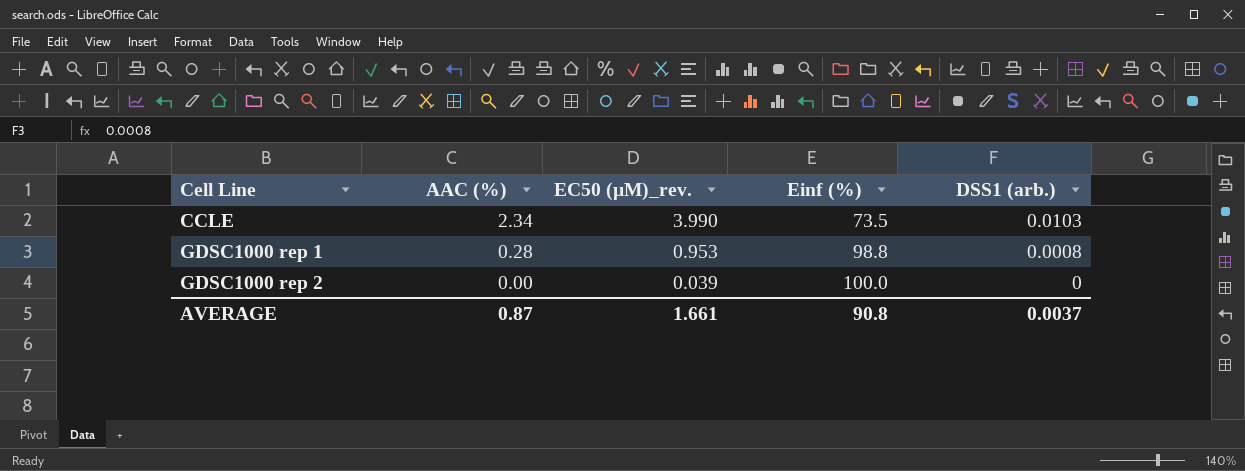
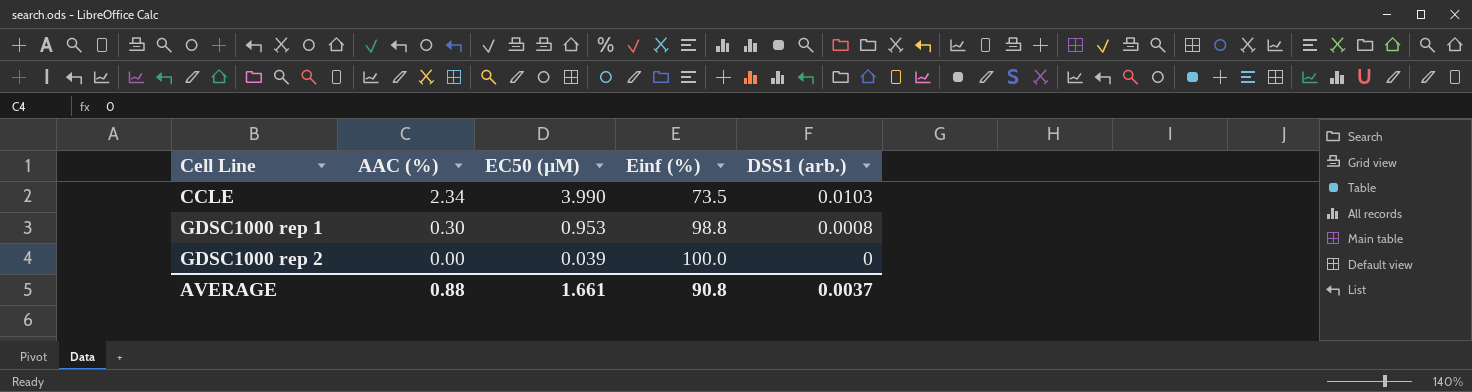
column name: EC50 (µM)_rev. -> EC50 (µM)
GDSC1000 rep 1 | AAC (%): 0.28 -> 0.30
AVERAGE | AAC (%): 0.87 -> 0.88

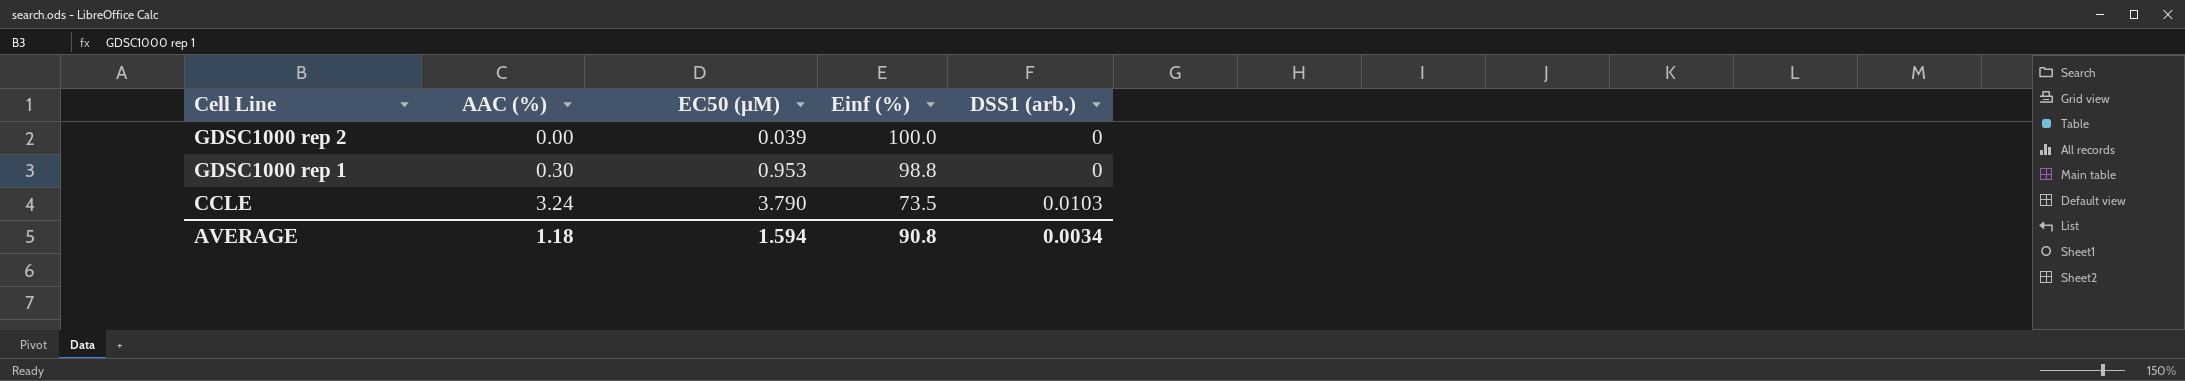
row order: Cell Line ascending -> Cell Line descending
GDSC1000 rep 1 | DSS1 (arb.): 0.0008 -> 0
CCLE | AAC (%): 2.34 -> 3.24
CCLE | EC50 (µM): 3.990 -> 3.790
AVERAGE | AAC (%): 0.88 -> 1.18
AVERAGE | EC50 (µM): 1.661 -> 1.594
AVERAGE | DSS1 (arb.): 0.0037 -> 0.0034

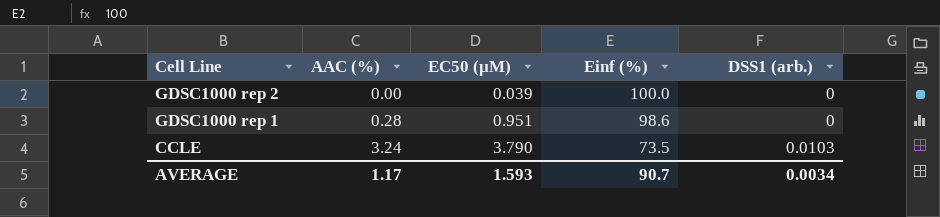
GDSC1000 rep 1 | AAC (%): 0.30 -> 0.28
GDSC1000 rep 1 | EC50 (µM): 0.953 -> 0.951
GDSC1000 rep 1 | Einf (%): 98.8 -> 98.6
AVERAGE | AAC (%): 1.18 -> 1.17
AVERAGE | EC50 (µM): 1.594 -> 1.593
AVERAGE | Einf (%): 90.8 -> 90.7

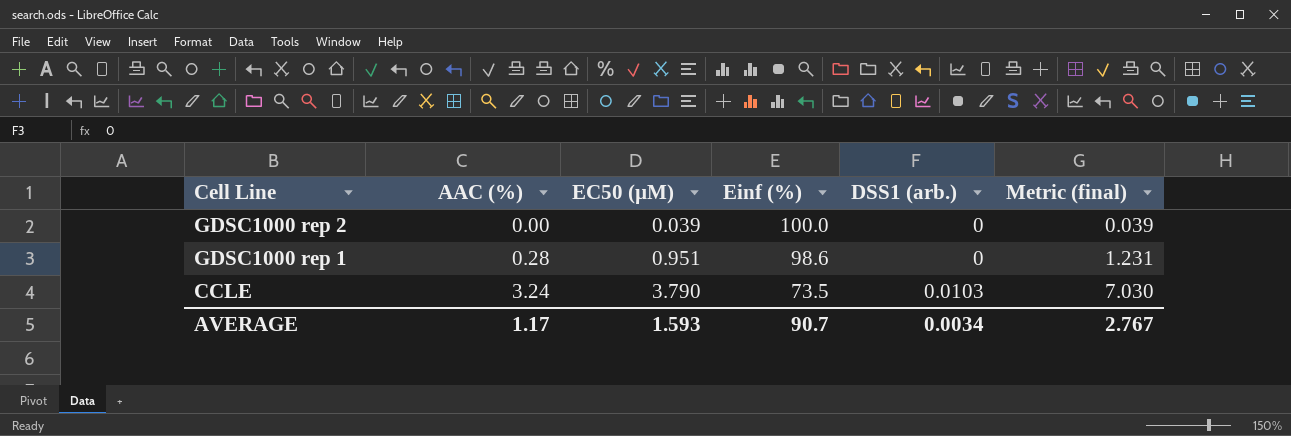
column Metric (final) | formula: none -> [AAC (%)] + [EC50 (µM)]

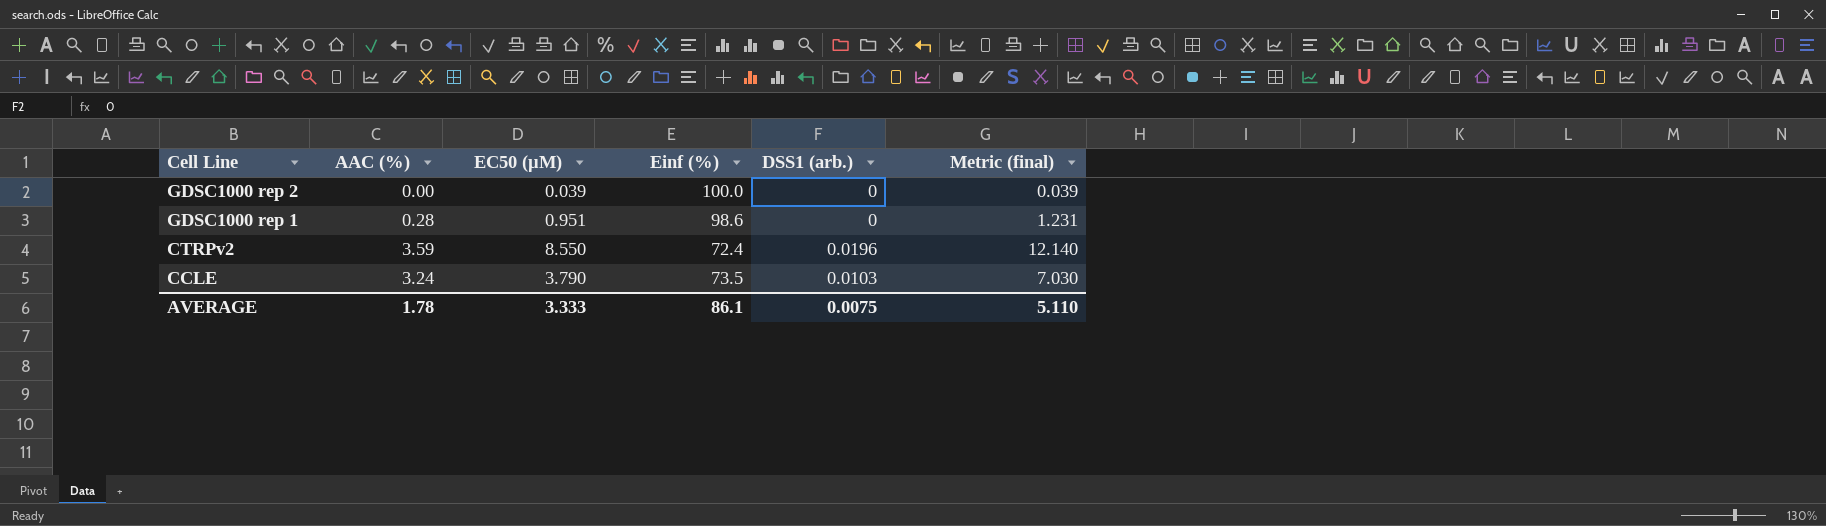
row CTRPv2: none -> 3.59 | 8.550 | 72.4 | 0.0196 | 12.140
AVERAGE | AAC (%): 1.17 -> 1.78
AVERAGE | EC50 (µM): 1.593 -> 3.333
AVERAGE | Einf (%): 90.7 -> 86.1
AVERAGE | DSS1 (arb.): 0.0034 -> 0.0075
AVERAGE | Metric (final): 2.767 -> 5.110

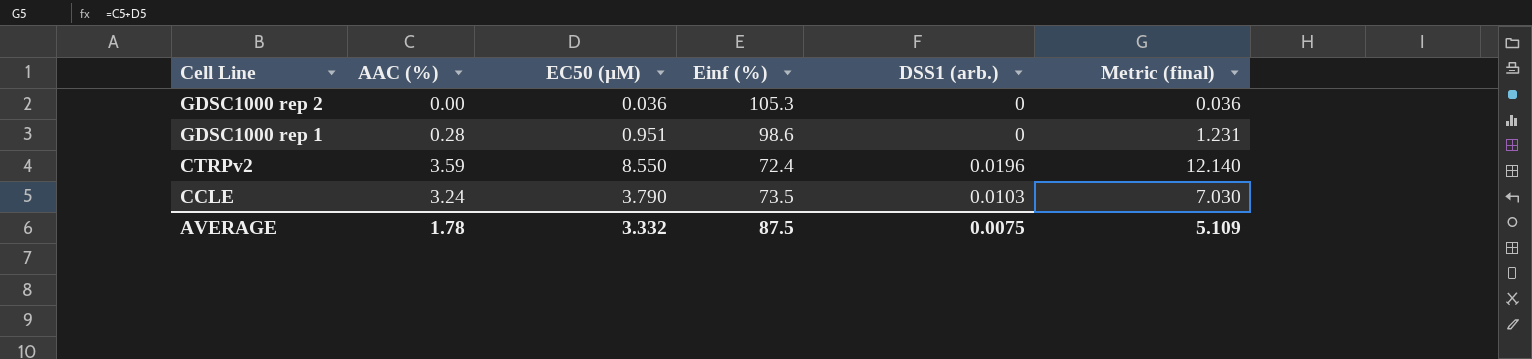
GDSC1000 rep 2 | EC50 (µM): 0.039 -> 0.036
GDSC1000 rep 2 | Einf (%): 100.0 -> 105.3
GDSC1000 rep 2 | Metric (final): 0.039 -> 0.036
AVERAGE | EC50 (µM): 3.333 -> 3.332
AVERAGE | Einf (%): 86.1 -> 87.5
AVERAGE | Metric (final): 5.110 -> 5.109

